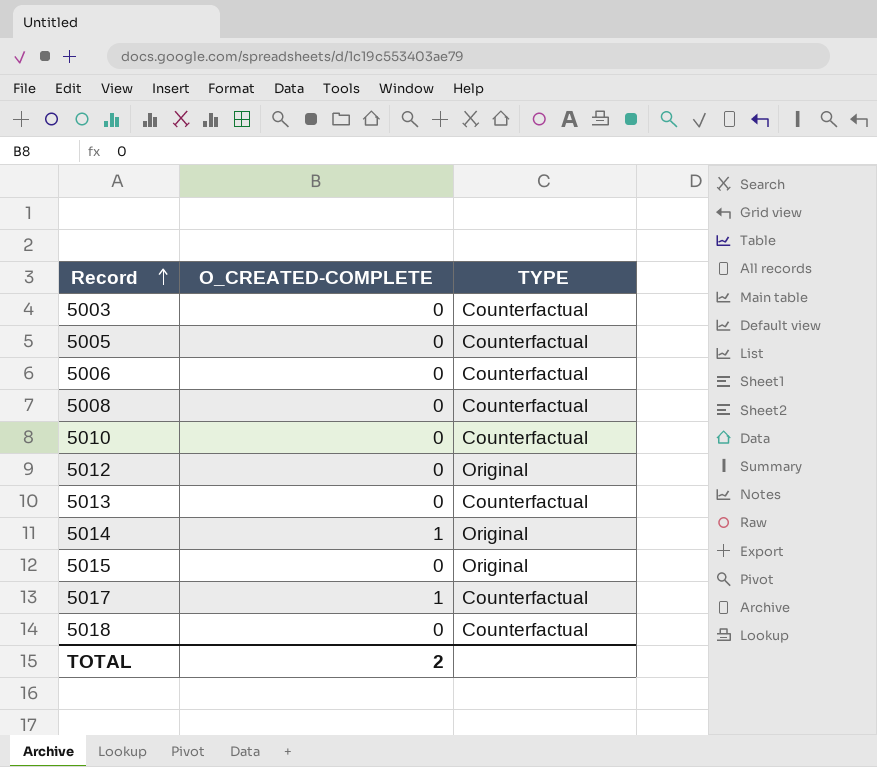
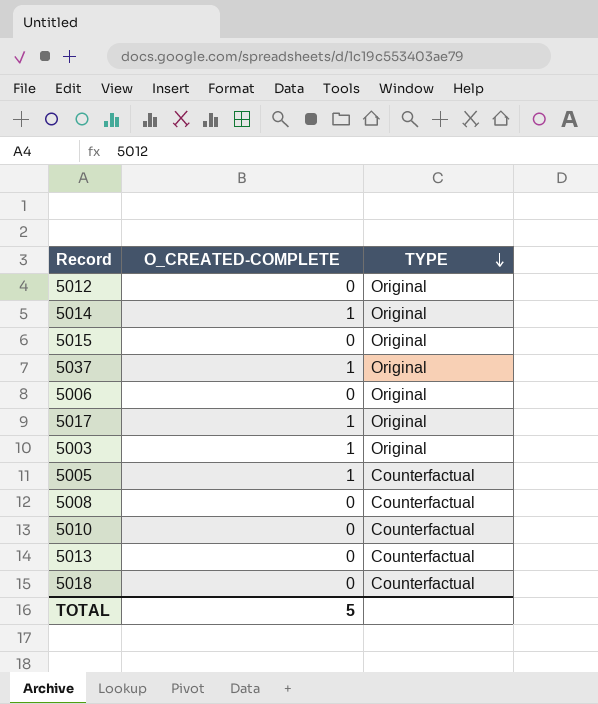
row order: Record ascending -> TYPE descending
row 5037: none -> 1 | Original
5006 | TYPE: Counterfactual -> Original
5017 | TYPE: Counterfactual -> Original
5003 | O_CREATED-COMPLETE: 0 -> 1
5003 | TYPE: Counterfactual -> Original
5005 | O_CREATED-COMPLETE: 0 -> 1
TOTAL | O_CREATED-COMPLETE: 2 -> 5

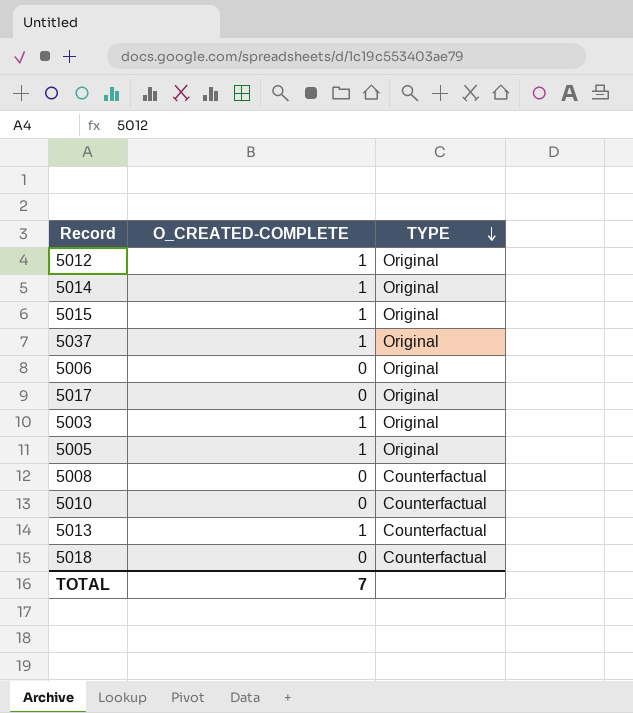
5012 | O_CREATED-COMPLETE: 0 -> 1
5015 | O_CREATED-COMPLETE: 0 -> 1
5017 | O_CREATED-COMPLETE: 1 -> 0
5005 | TYPE: Counterfactual -> Original
5013 | O_CREATED-COMPLETE: 0 -> 1
TOTAL | O_CREATED-COMPLETE: 5 -> 7

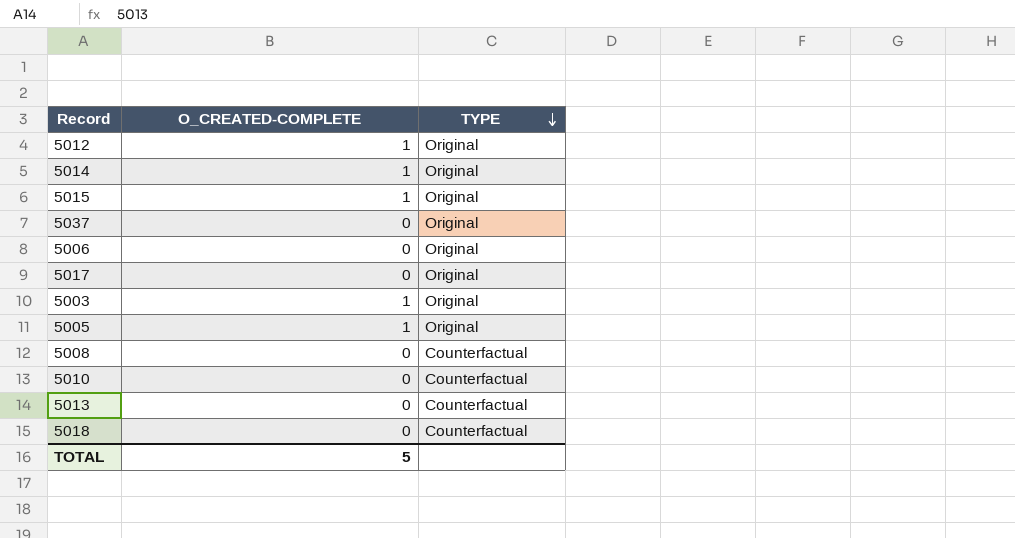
5037 | O_CREATED-COMPLETE: 1 -> 0
5013 | O_CREATED-COMPLETE: 1 -> 0
TOTAL | O_CREATED-COMPLETE: 7 -> 5

